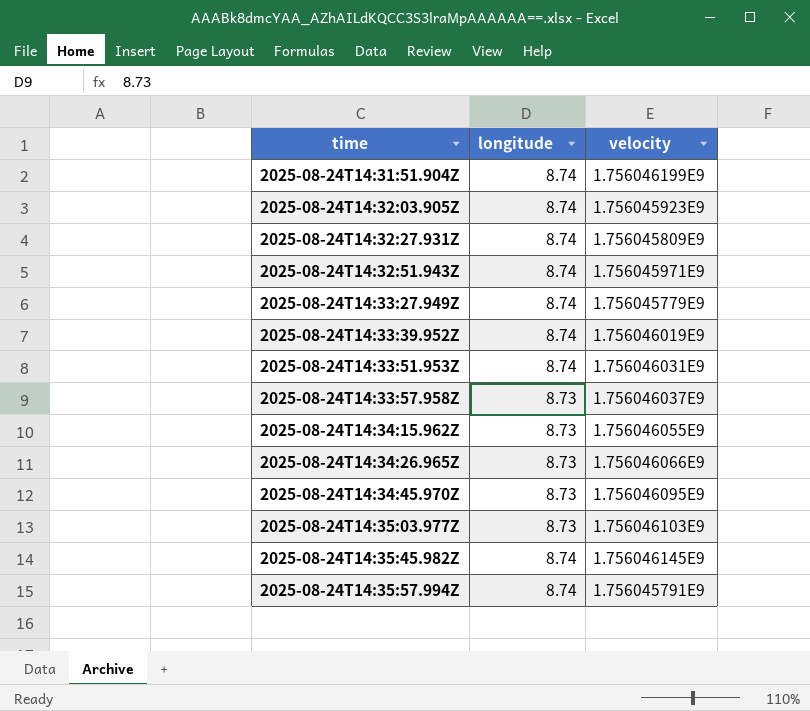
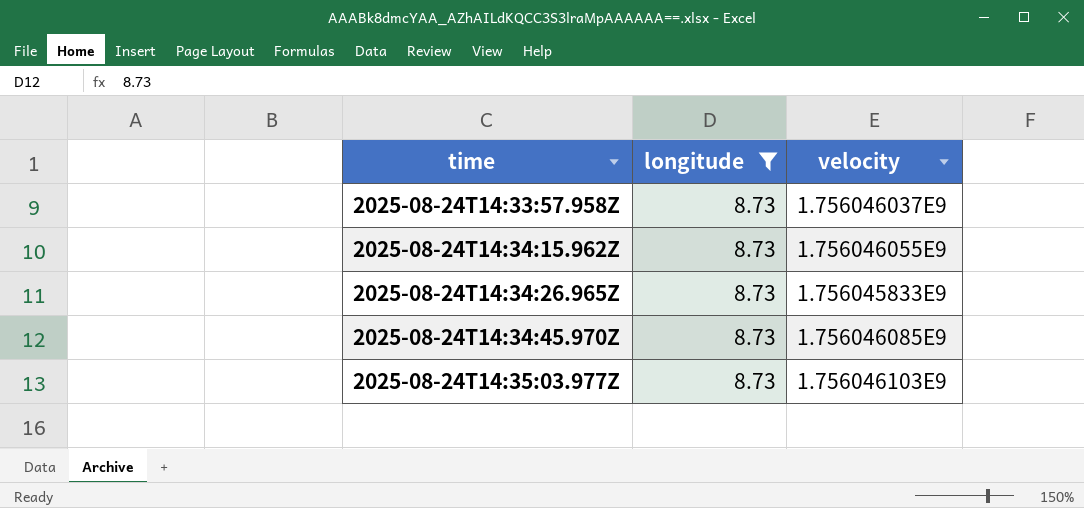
filter: none -> longitude = 8.73
2025-08-24T14:34:26.965Z | velocity: 1.756046066E9 -> 1.756045833E9
2025-08-24T14:34:45.970Z | velocity: 1.756046095E9 -> 1.756046085E9

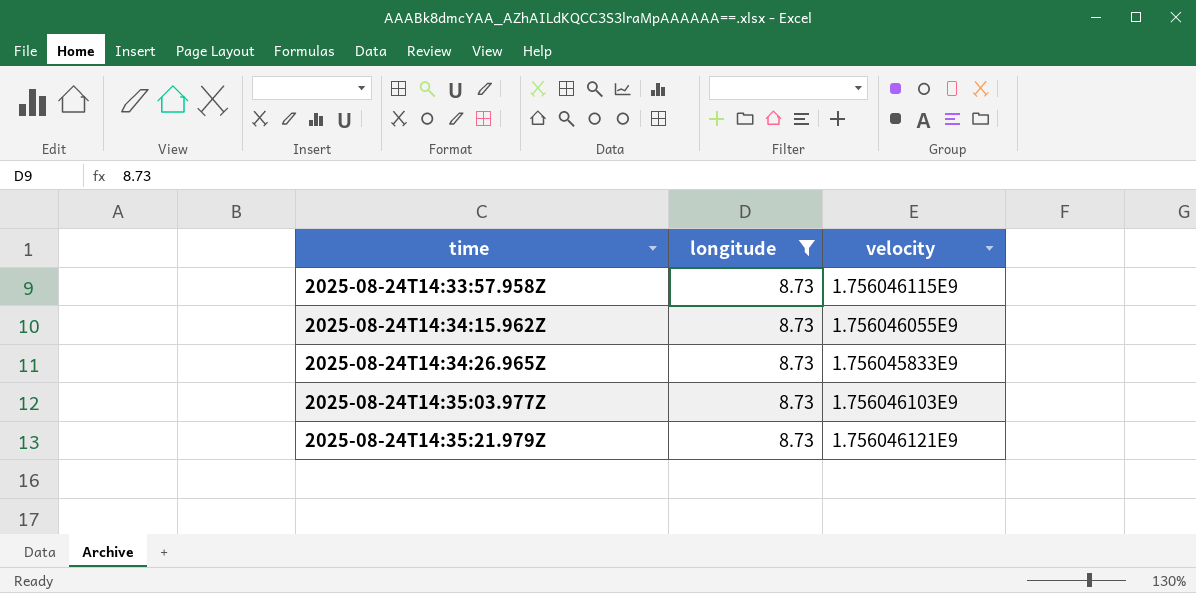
row 2025-08-24T14:34:45.970Z: 8.73 | 1.756046085E9 -> none
2025-08-24T14:33:57.958Z | velocity: 1.756046037E9 -> 1.756046115E9
row 2025-08-24T14:35:21.979Z: none -> 8.73 | 1.756046121E9

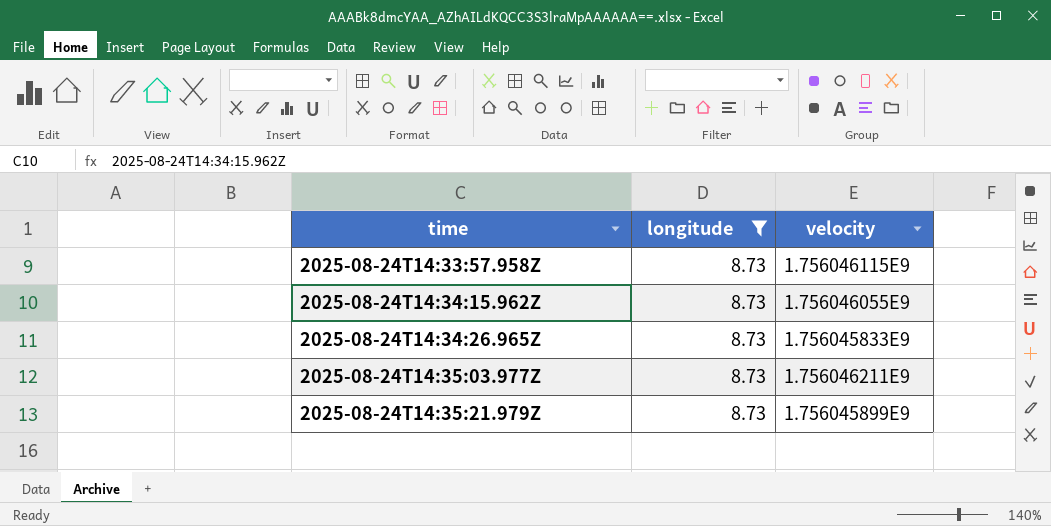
2025-08-24T14:35:03.977Z | velocity: 1.756046103E9 -> 1.756046211E9
2025-08-24T14:35:21.979Z | velocity: 1.756046121E9 -> 1.756045899E9

